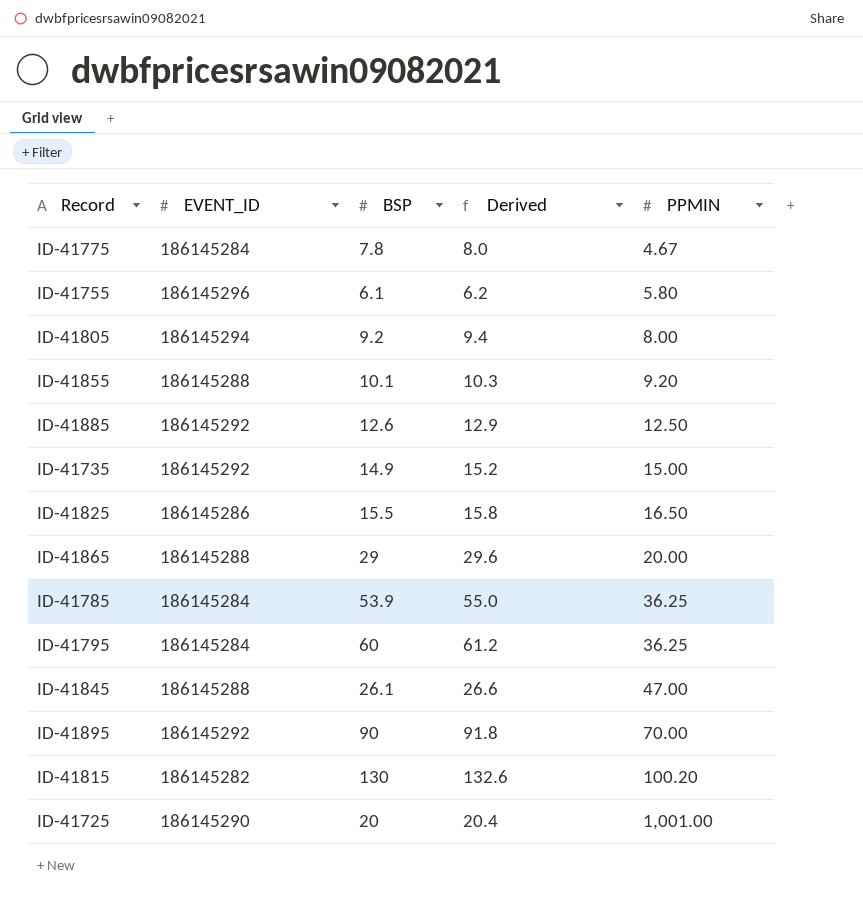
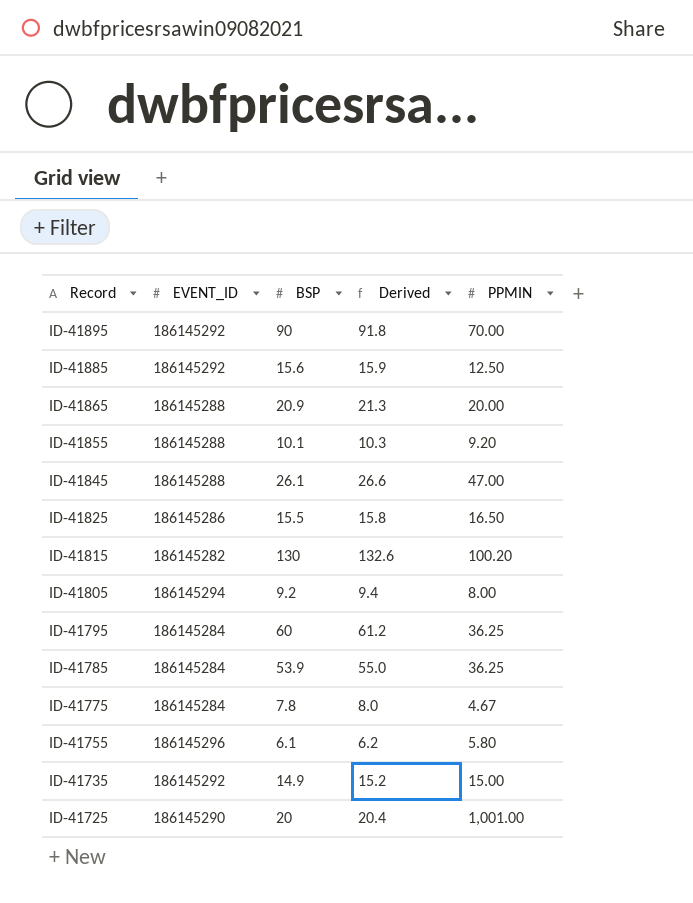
row order: PPMIN ascending -> Record descending
ID-41885 | BSP: 12.6 -> 15.6
ID-41885 | Derived: 12.9 -> 15.9
ID-41865 | BSP: 29 -> 20.9
ID-41865 | Derived: 29.6 -> 21.3

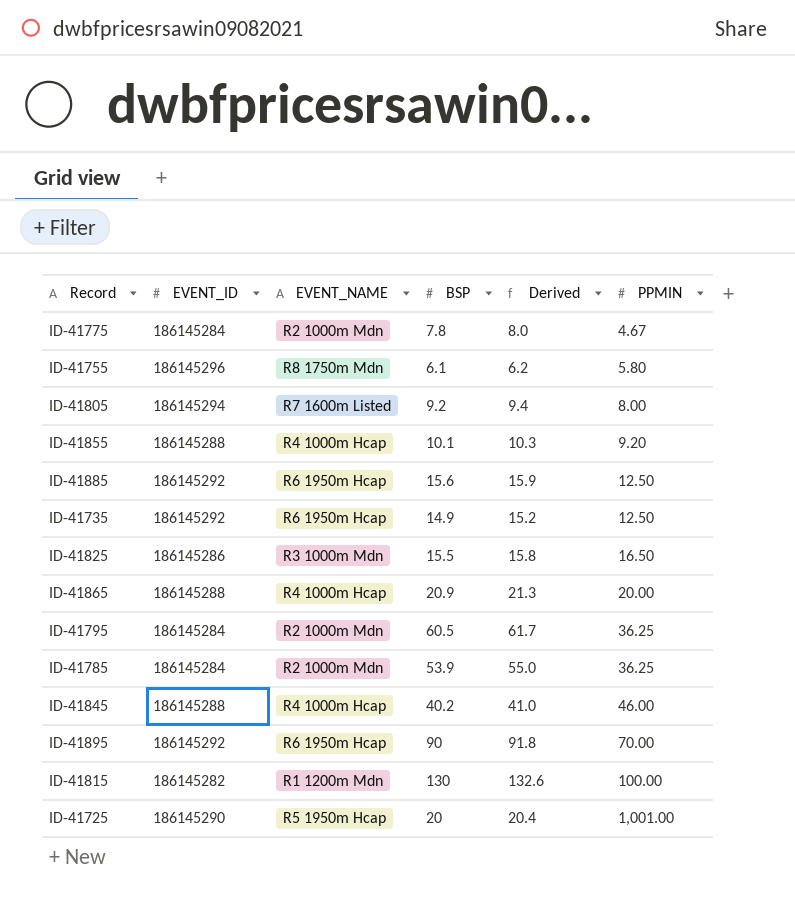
row order: Record descending -> PPMIN ascending
column EVENT_NAME | position: none -> 3
ID-41735 | PPMIN: 15.00 -> 12.50
ID-41795 | BSP: 60 -> 60.5
ID-41795 | Derived: 61.2 -> 61.7
ID-41845 | BSP: 26.1 -> 40.2
ID-41845 | Derived: 26.6 -> 41.0
ID-41845 | PPMIN: 47.00 -> 46.00
ID-41815 | PPMIN: 100.20 -> 100.00

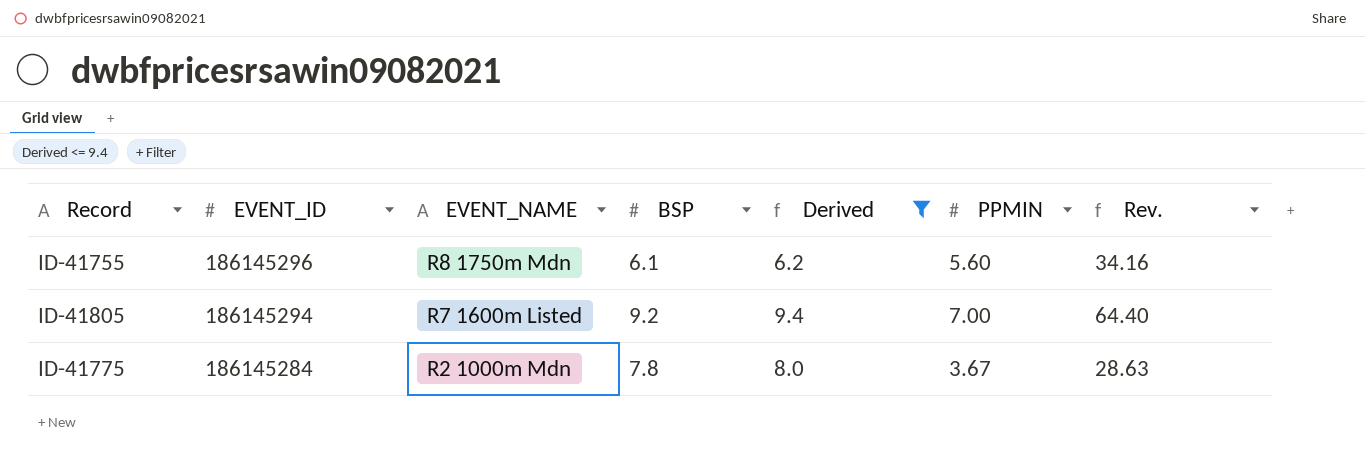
filter: none -> Derived <= 9.4
row order: PPMIN ascending -> EVENT_ID descending
column Rev. | formula: none -> [BSP] * [PPMIN]
ID-41755 | PPMIN: 5.80 -> 5.60
ID-41805 | PPMIN: 8.00 -> 7.00
ID-41775 | PPMIN: 4.67 -> 3.67

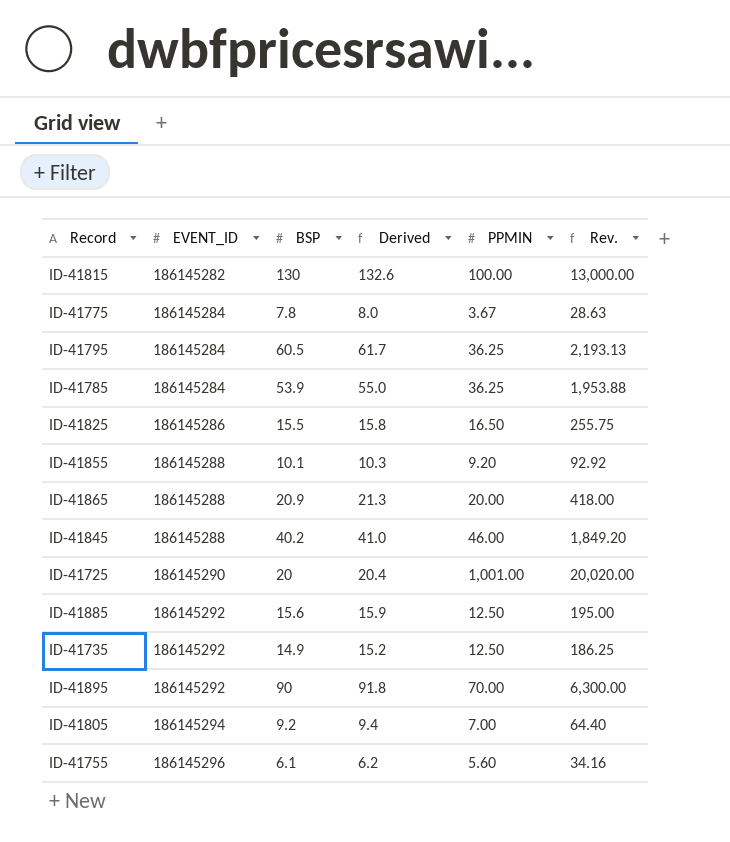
filter: Derived <= 9.4 -> none
row order: EVENT_ID descending -> EVENT_ID ascending
column EVENT_NAME | position: 3 -> none

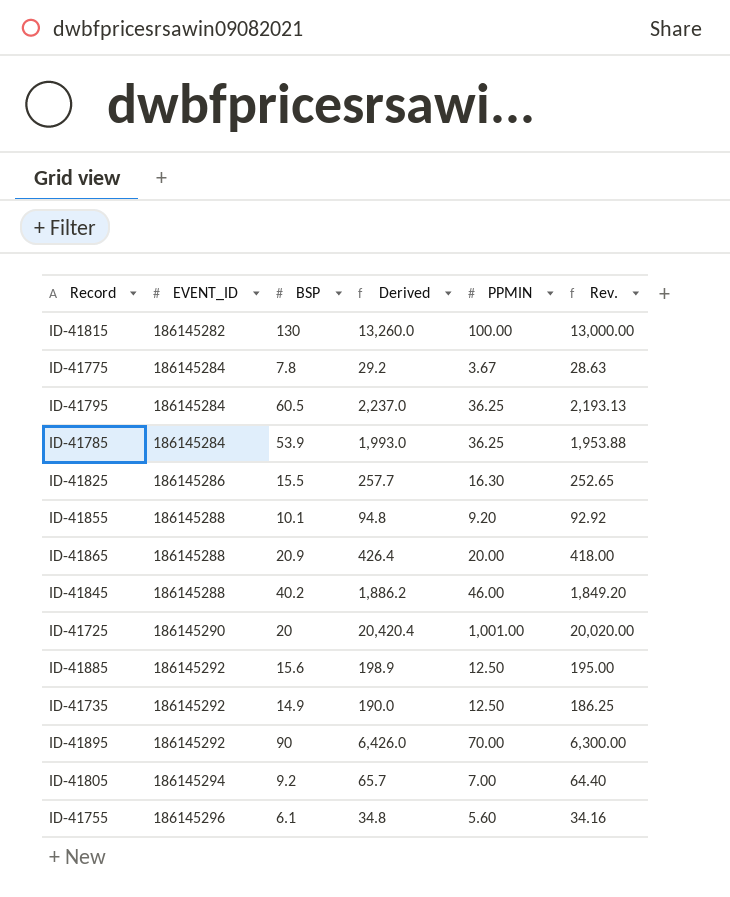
column Derived | formula: [BSP] * 1.02 -> [Rev.] * 1.02
ID-41825 | PPMIN: 16.50 -> 16.30
ID-41825 | Rev.: 255.75 -> 252.65

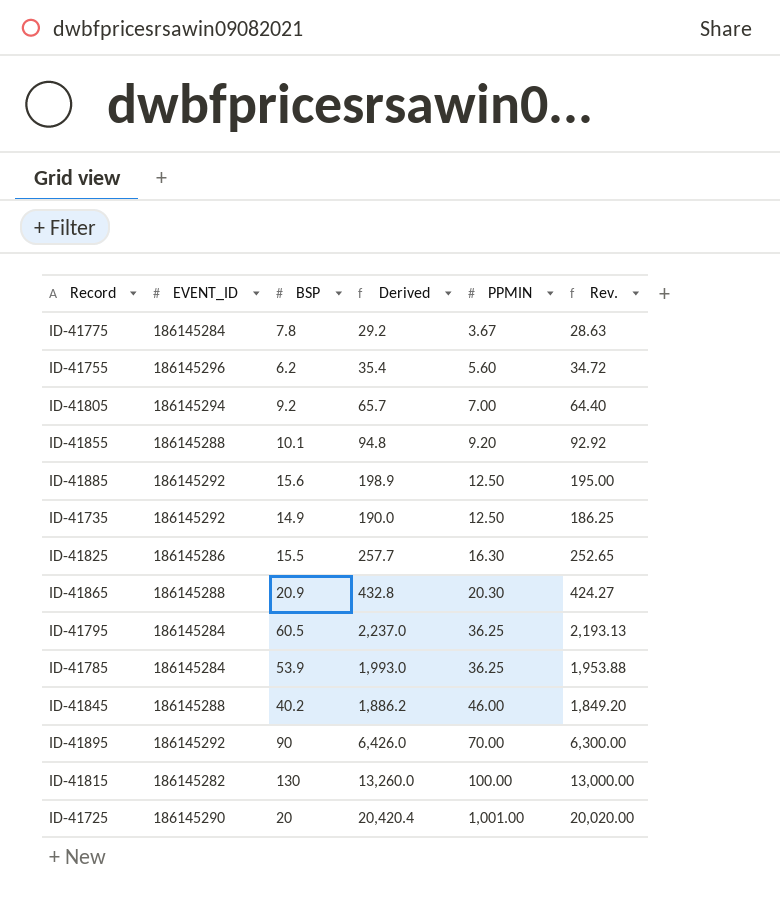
row order: EVENT_ID ascending -> PPMIN ascending
ID-41755 | BSP: 6.1 -> 6.2
ID-41755 | Derived: 34.8 -> 35.4
ID-41755 | Rev.: 34.16 -> 34.72
ID-41865 | Derived: 426.4 -> 432.8
ID-41865 | PPMIN: 20.00 -> 20.30
ID-41865 | Rev.: 418.00 -> 424.27

